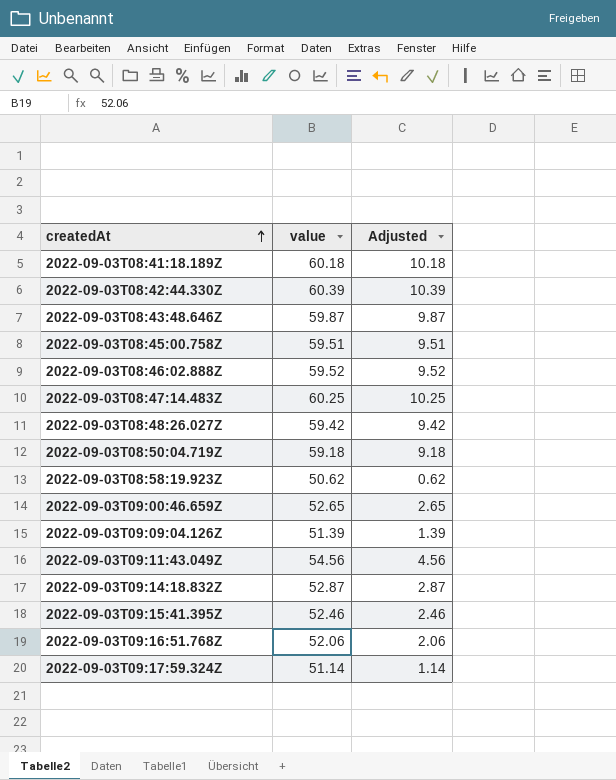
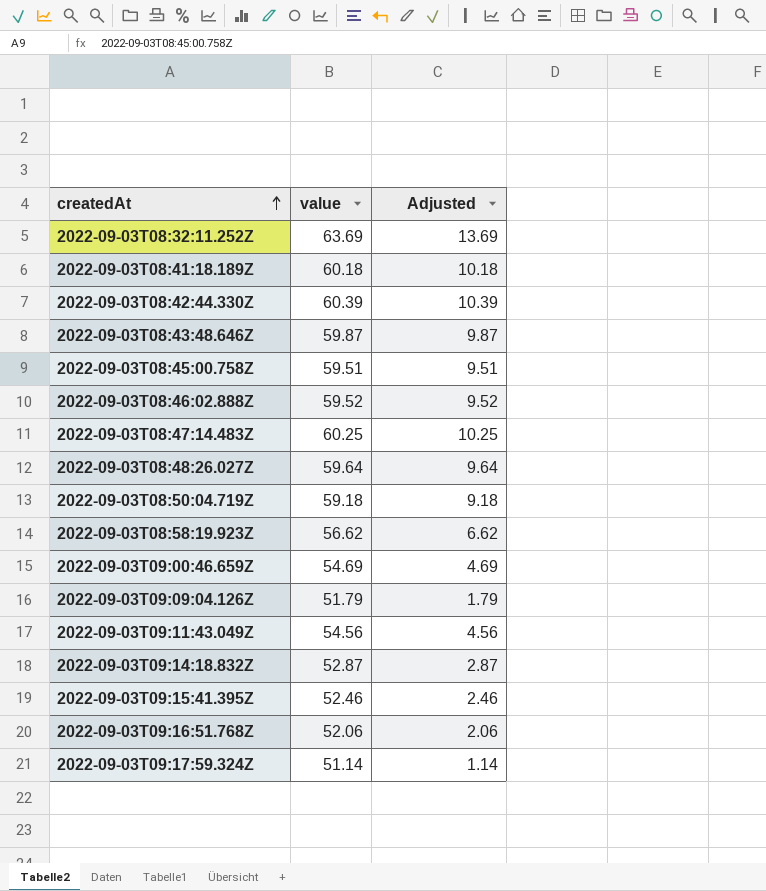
row 2022-09-03T08:32:11.252Z: none -> 63.69 | 13.69
2022-09-03T08:48:26.027Z | value: 59.42 -> 59.64
2022-09-03T08:48:26.027Z | Adjusted: 9.42 -> 9.64
2022-09-03T08:58:19.923Z | value: 50.62 -> 56.62
2022-09-03T08:58:19.923Z | Adjusted: 0.62 -> 6.62
2022-09-03T09:00:46.659Z | value: 52.65 -> 54.69
2022-09-03T09:00:46.659Z | Adjusted: 2.65 -> 4.69
2022-09-03T09:09:04.126Z | value: 51.39 -> 51.79
2022-09-03T09:09:04.126Z | Adjusted: 1.39 -> 1.79

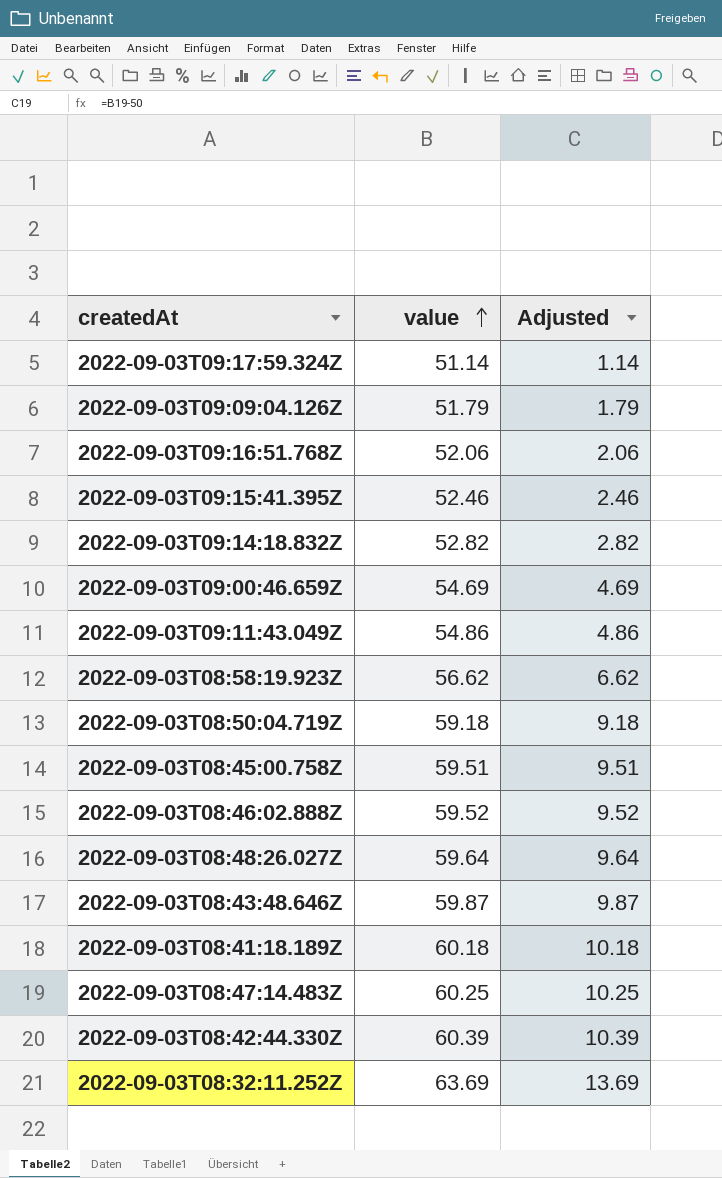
row order: createdAt ascending -> value ascending
2022-09-03T09:14:18.832Z | value: 52.87 -> 52.82
2022-09-03T09:14:18.832Z | Adjusted: 2.87 -> 2.82
2022-09-03T09:11:43.049Z | value: 54.56 -> 54.86
2022-09-03T09:11:43.049Z | Adjusted: 4.56 -> 4.86

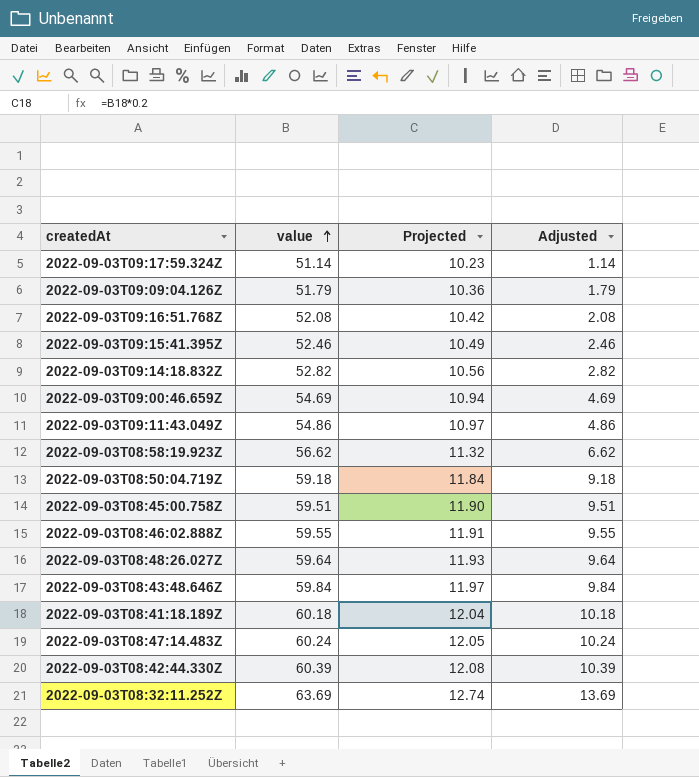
column Projected | formula: none -> [value] * 0.2
2022-09-03T09:16:51.768Z | value: 52.06 -> 52.08
2022-09-03T09:16:51.768Z | Adjusted: 2.06 -> 2.08
2022-09-03T08:46:02.888Z | value: 59.52 -> 59.55
2022-09-03T08:46:02.888Z | Adjusted: 9.52 -> 9.55
2022-09-03T08:43:48.646Z | value: 59.87 -> 59.84
2022-09-03T08:43:48.646Z | Adjusted: 9.87 -> 9.84
2022-09-03T08:47:14.483Z | value: 60.25 -> 60.24
2022-09-03T08:47:14.483Z | Adjusted: 10.25 -> 10.24

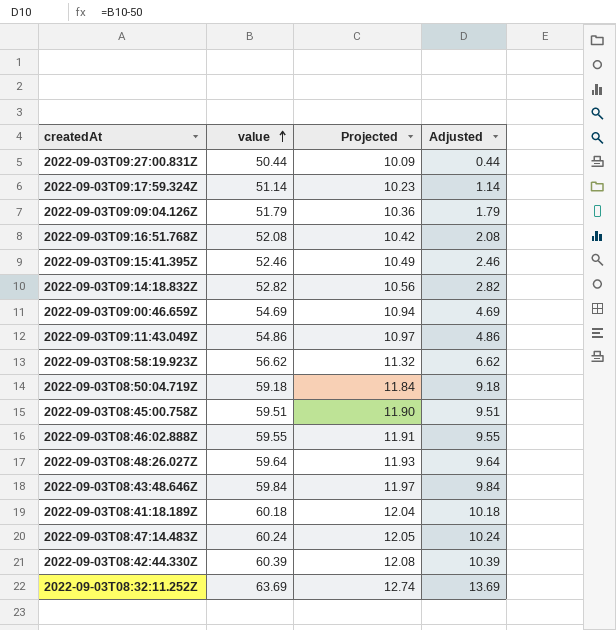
row 2022-09-03T09:27:00.831Z: none -> 50.44 | 10.09 | 0.44

